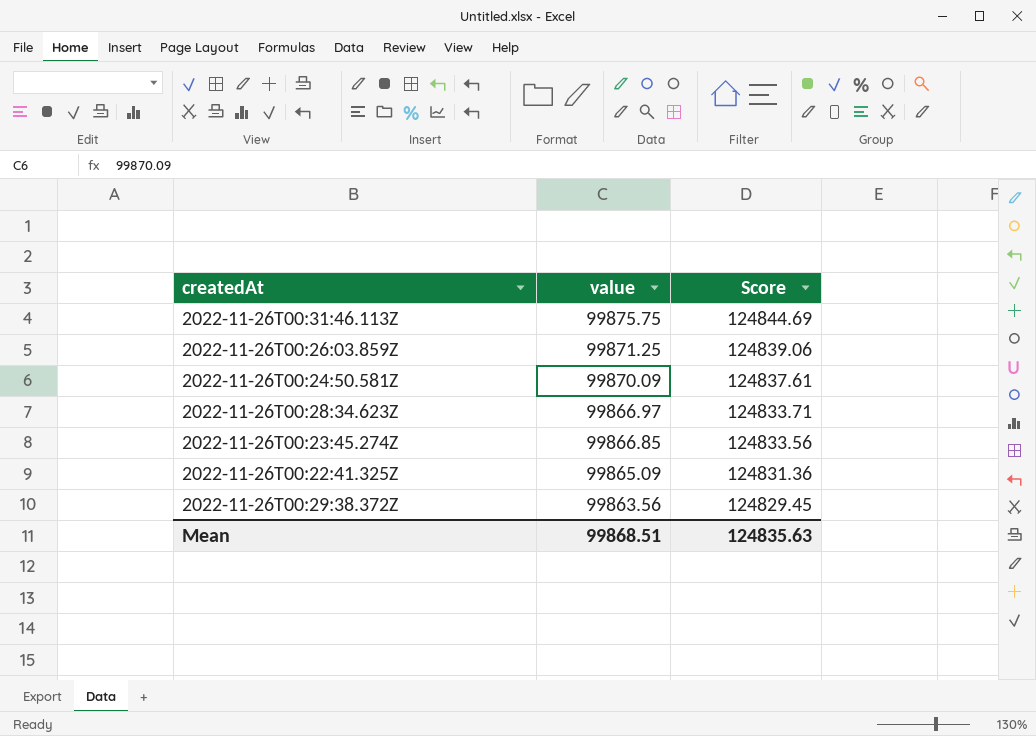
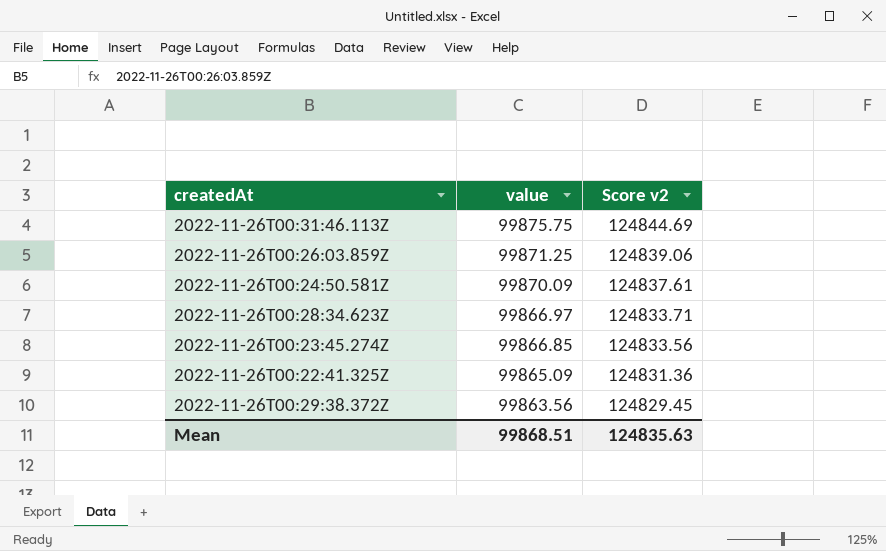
column name: Score -> Score v2

